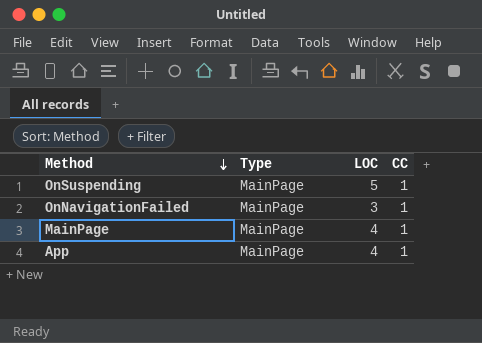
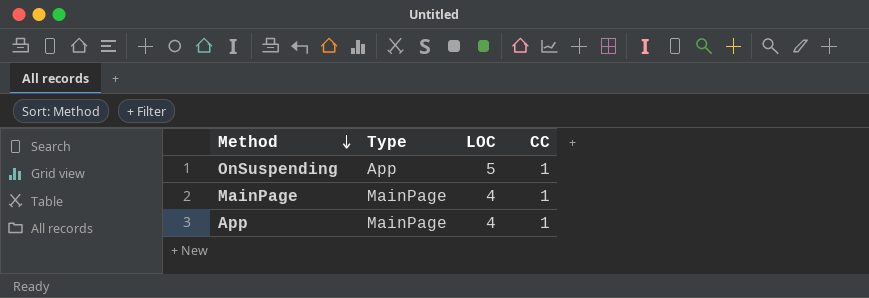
row OnNavigationFailed: MainPage | 3 | 1 -> none
OnSuspending | Type: MainPage -> App

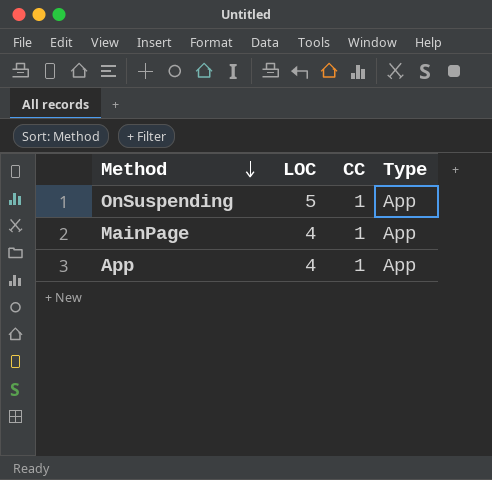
column Type | position: 2 -> 4
MainPage | Type: MainPage -> App
App | Type: MainPage -> App

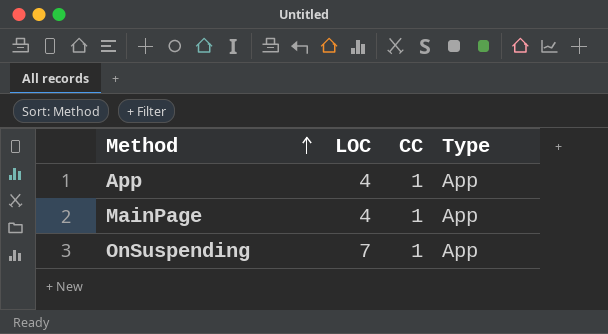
row order: Method descending -> Method ascending
OnSuspending | LOC: 5 -> 7

